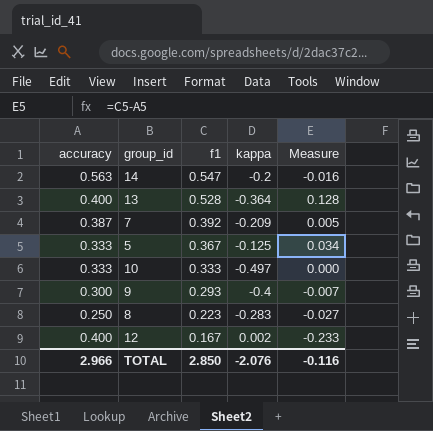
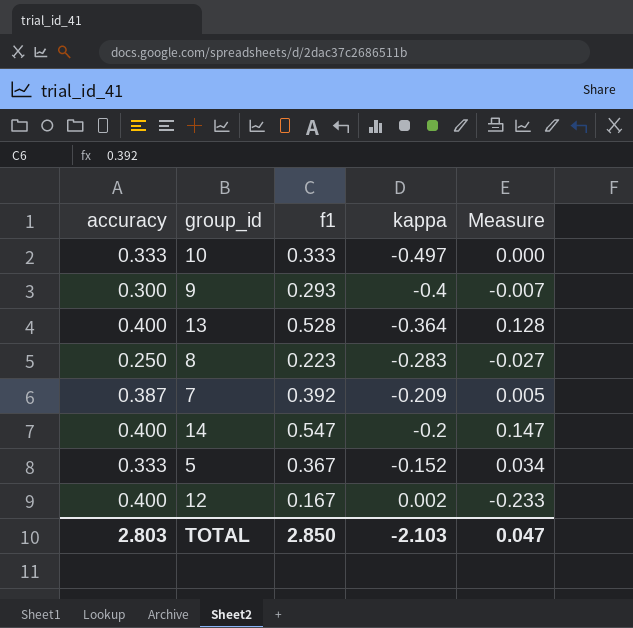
row order: f1 descending -> kappa ascending
14 | accuracy: 0.563 -> 0.400
14 | Measure: -0.016 -> 0.147
5 | kappa: -0.125 -> -0.152
TOTAL | accuracy: 2.966 -> 2.803
TOTAL | kappa: -2.076 -> -2.103
TOTAL | Measure: -0.116 -> 0.047

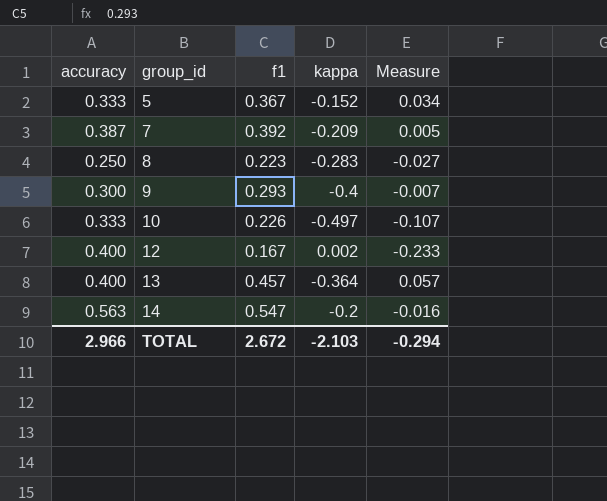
row order: kappa ascending -> group_id ascending
10 | f1: 0.333 -> 0.226
10 | Measure: 0.000 -> -0.107
13 | f1: 0.528 -> 0.457
13 | Measure: 0.128 -> 0.057
14 | accuracy: 0.400 -> 0.563
14 | Measure: 0.147 -> -0.016
TOTAL | accuracy: 2.803 -> 2.966
TOTAL | f1: 2.850 -> 2.672
TOTAL | Measure: 0.047 -> -0.294

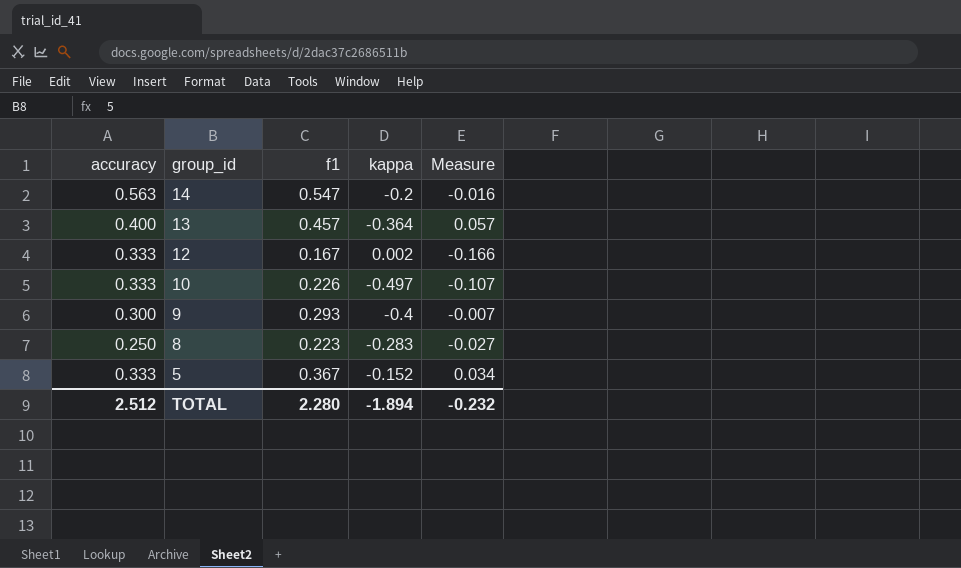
row order: group_id ascending -> group_id descending
row 7: 0.387 | 0.392 | -0.209 | 0.005 -> none
12 | accuracy: 0.400 -> 0.333
12 | Measure: -0.233 -> -0.166
TOTAL | accuracy: 2.966 -> 2.512
TOTAL | f1: 2.672 -> 2.280
TOTAL | kappa: -2.103 -> -1.894
TOTAL | Measure: -0.294 -> -0.232

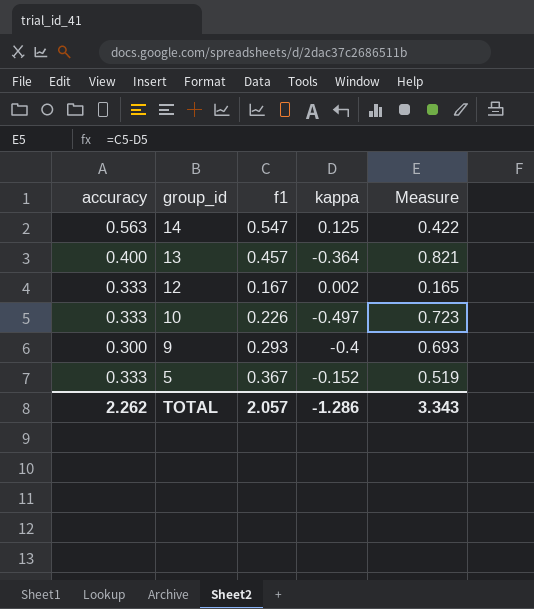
column Measure | formula: [f1] - [accuracy] -> [f1] - [kappa]
row 8: 0.250 | 0.223 | -0.283 | -0.027 -> none
14 | kappa: -0.2 -> 0.125
TOTAL | accuracy: 2.512 -> 2.262
TOTAL | f1: 2.280 -> 2.057
TOTAL | kappa: -1.894 -> -1.286
TOTAL | Measure: -0.232 -> 3.343

